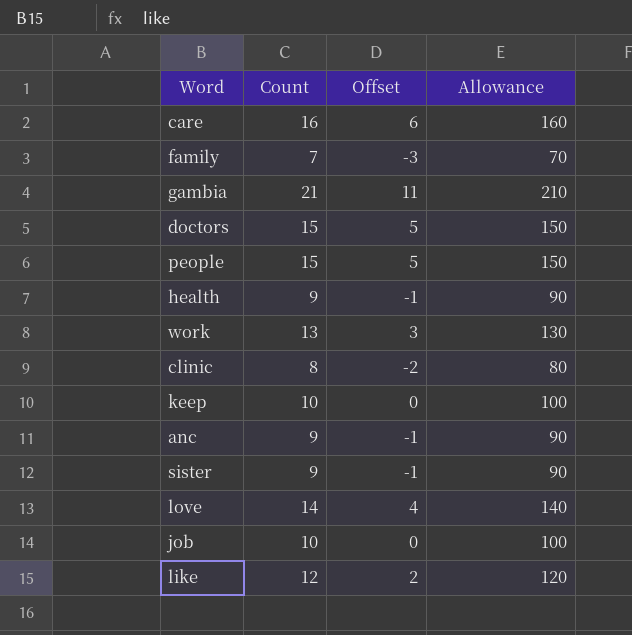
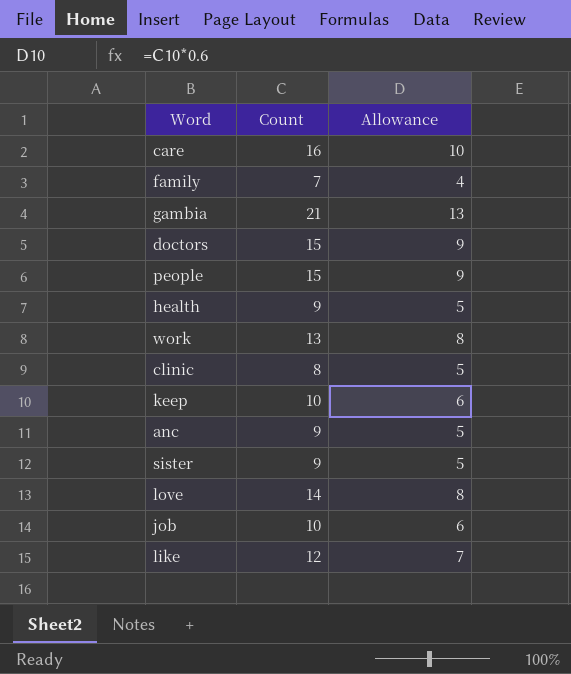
column Offset | formula: [Count] - 10 -> none
column Allowance | formula: [Count] * 10 -> [Count] * 0.6

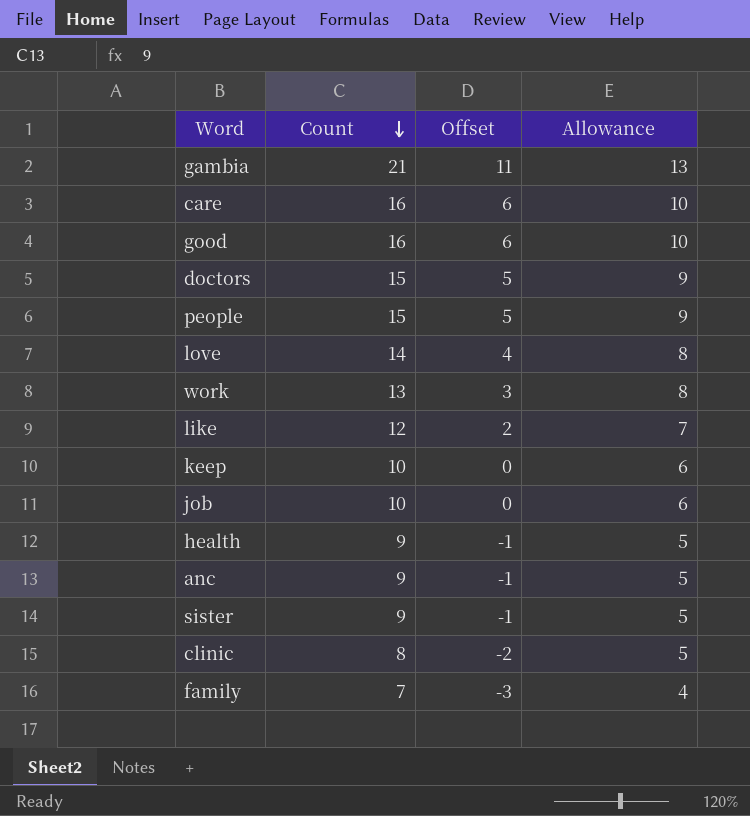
row order: none -> Count descending
column Offset | formula: none -> [Count] - 10
row good: none -> 16 | 6 | 10

